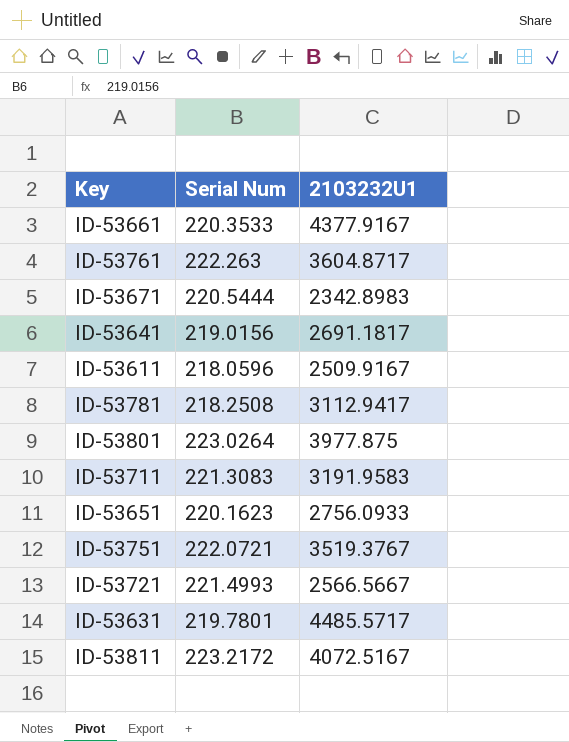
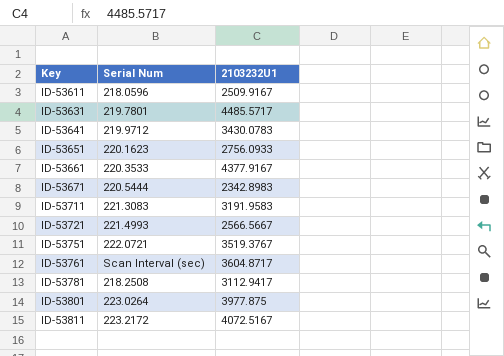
row order: none -> Key ascending
ID-53641 | Serial Num: 219.0156 -> 219.9712
ID-53641 | 2103232U1: 2691.1817 -> 3430.0783
ID-53761 | Serial Num: 222.263 -> Scan Interval (sec)

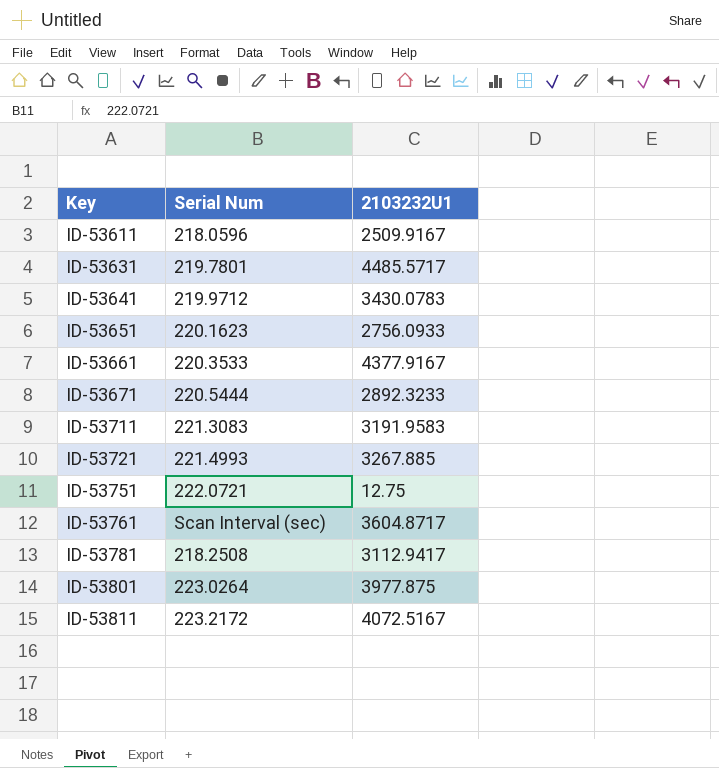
ID-53671 | 2103232U1: 2342.8983 -> 2892.3233
ID-53721 | 2103232U1: 2566.5667 -> 3267.885
ID-53751 | 2103232U1: 3519.3767 -> 12.75

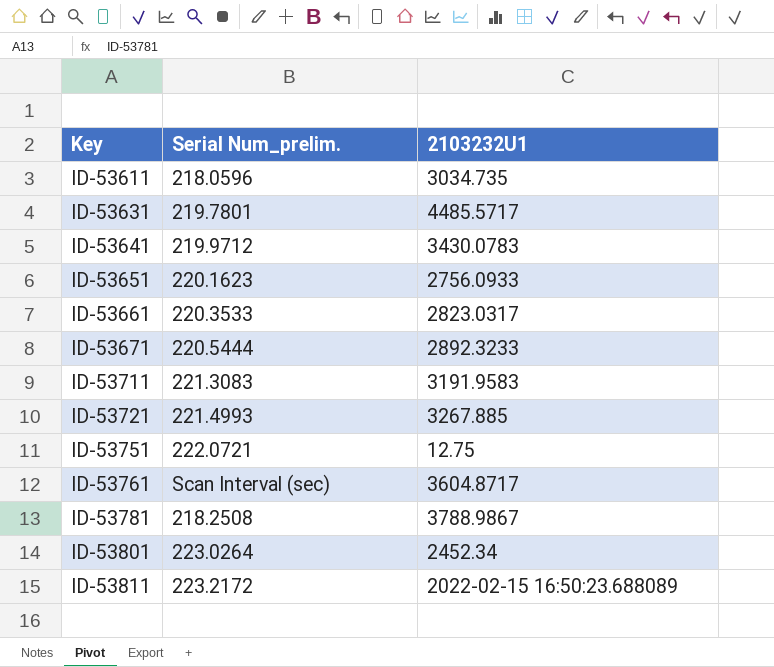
column name: Serial Num -> Serial Num_prelim.
ID-53611 | 2103232U1: 2509.9167 -> 3034.735
ID-53661 | 2103232U1: 4377.9167 -> 2823.0317
ID-53781 | 2103232U1: 3112.9417 -> 3788.9867
ID-53801 | 2103232U1: 3977.875 -> 2452.34
ID-53811 | 2103232U1: 4072.5167 -> 2022-02-15 16:50:23.688089

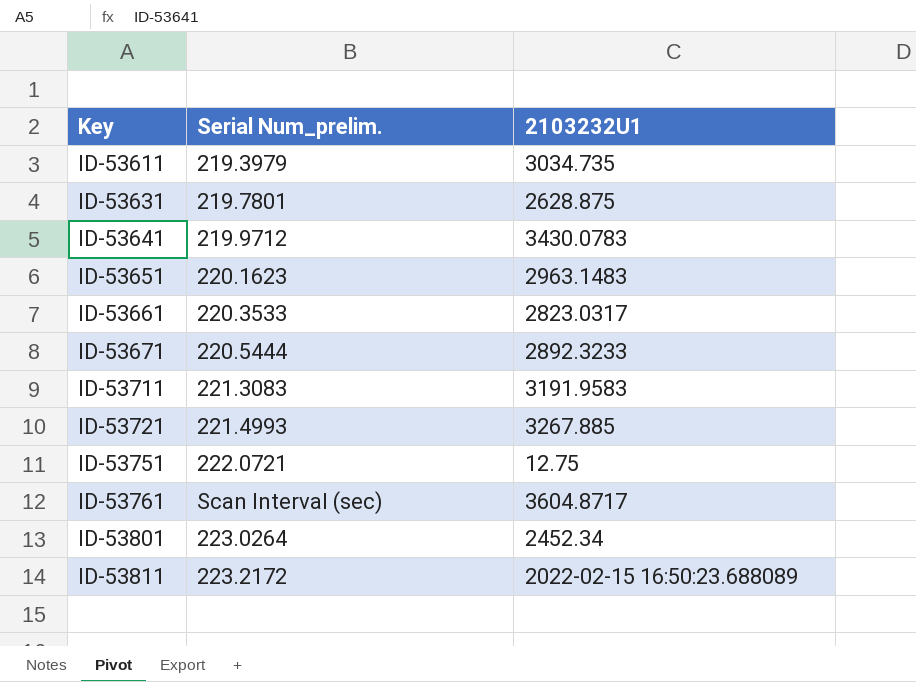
row ID-53781: 218.2508 | 3788.9867 -> none
ID-53611 | Serial Num_prelim.: 218.0596 -> 219.3979
ID-53631 | 2103232U1: 4485.5717 -> 2628.875
ID-53651 | 2103232U1: 2756.0933 -> 2963.1483

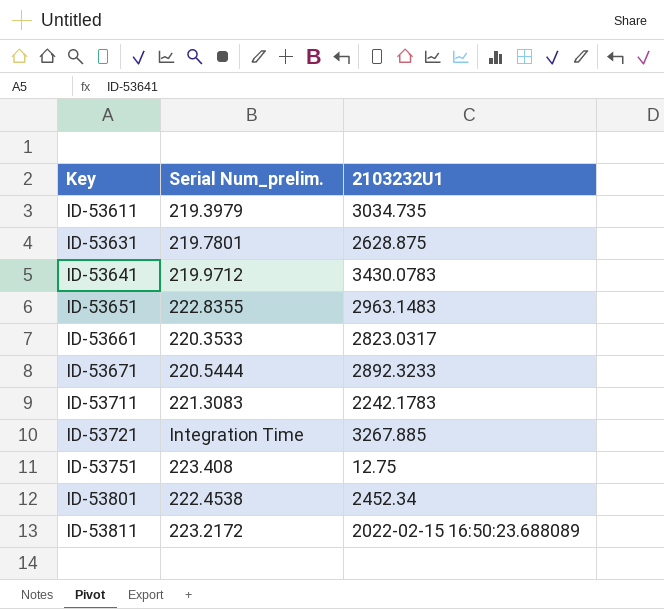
row ID-53761: Scan Interval (sec) | 3604.8717 -> none
ID-53651 | Serial Num_prelim.: 220.1623 -> 222.8355
ID-53711 | 2103232U1: 3191.9583 -> 2242.1783
ID-53721 | Serial Num_prelim.: 221.4993 -> Integration Time
ID-53751 | Serial Num_prelim.: 222.0721 -> 223.408
ID-53801 | Serial Num_prelim.: 223.0264 -> 222.4538

